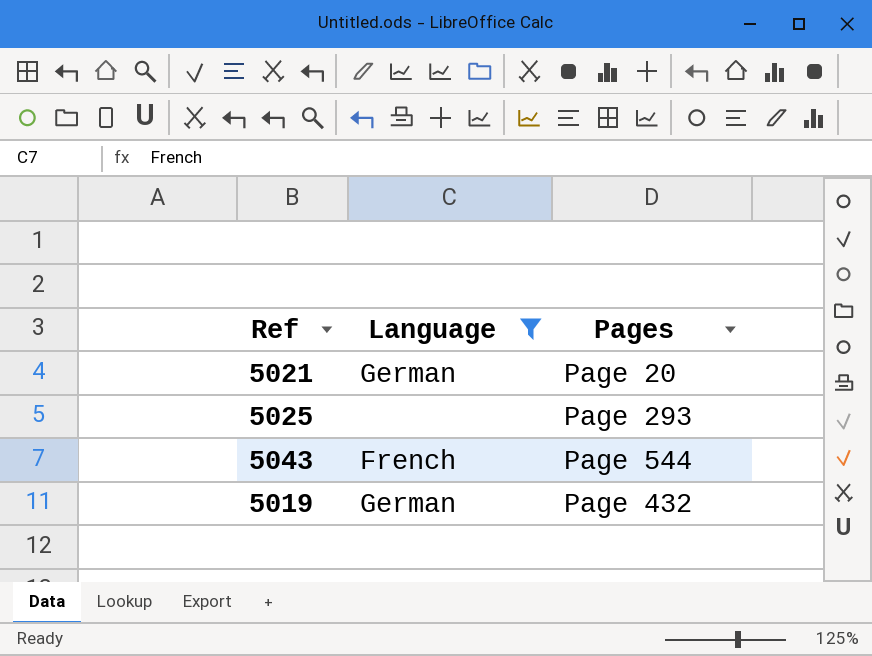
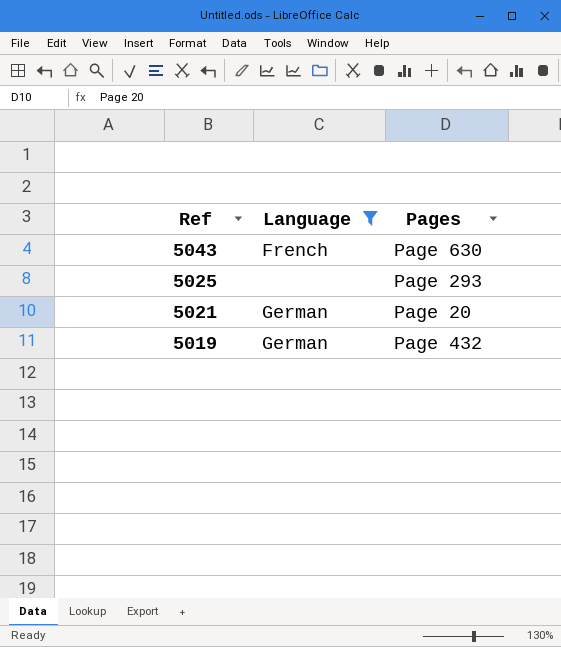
row order: none -> Ref descending
5043 | Pages: Page 544 -> Page 630

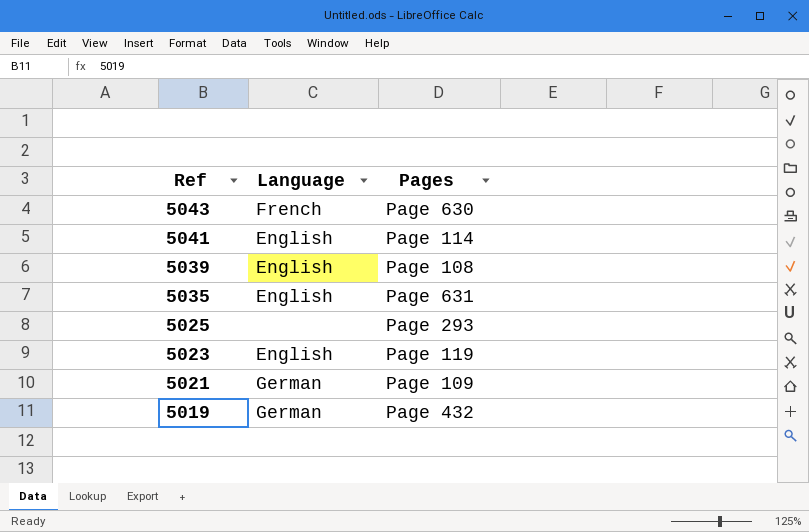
filter: Language != English -> none
5021 | Pages: Page 20 -> Page 109

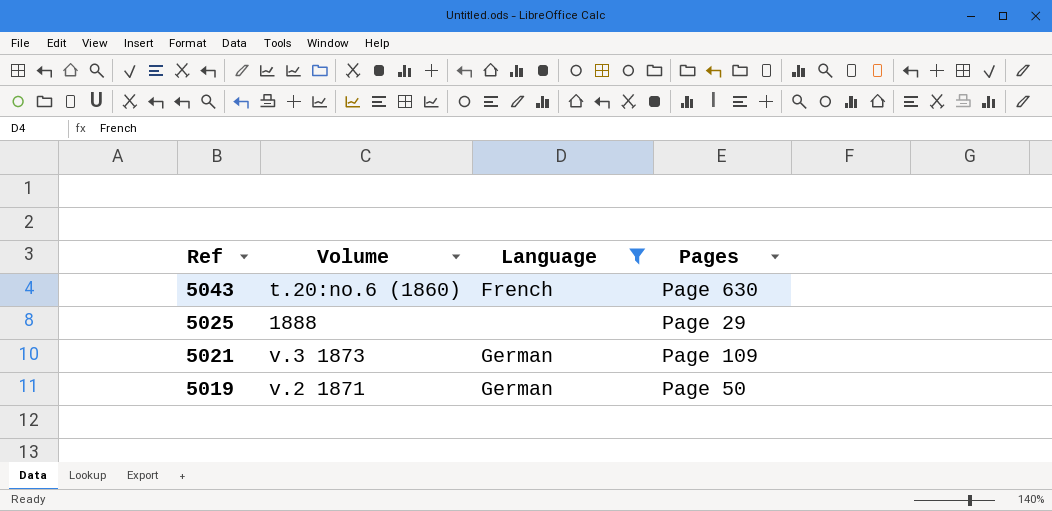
filter: none -> Language != English
column Volume | position: none -> 2
5025 | Pages: Page 293 -> Page 29
5019 | Pages: Page 432 -> Page 50

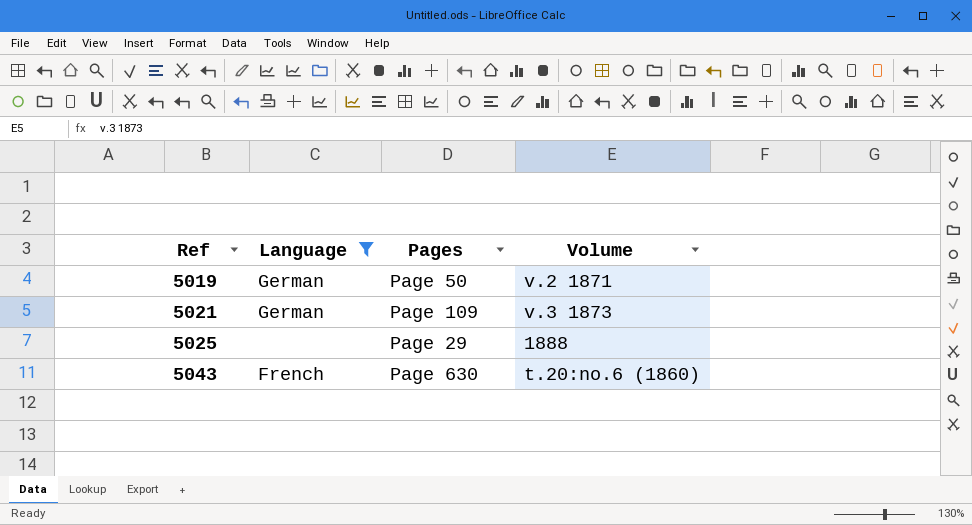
row order: Ref descending -> Ref ascending
column Volume | position: 2 -> 4

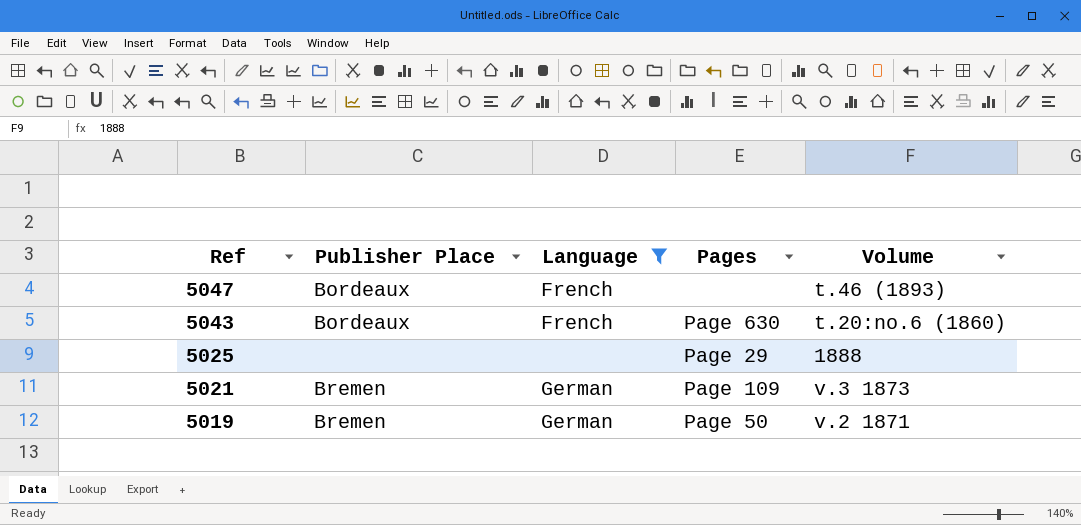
row order: Ref ascending -> Ref descending
column Publisher Place | position: none -> 2
row 5047: none -> Bordeaux | French | none | t.46 (1893)

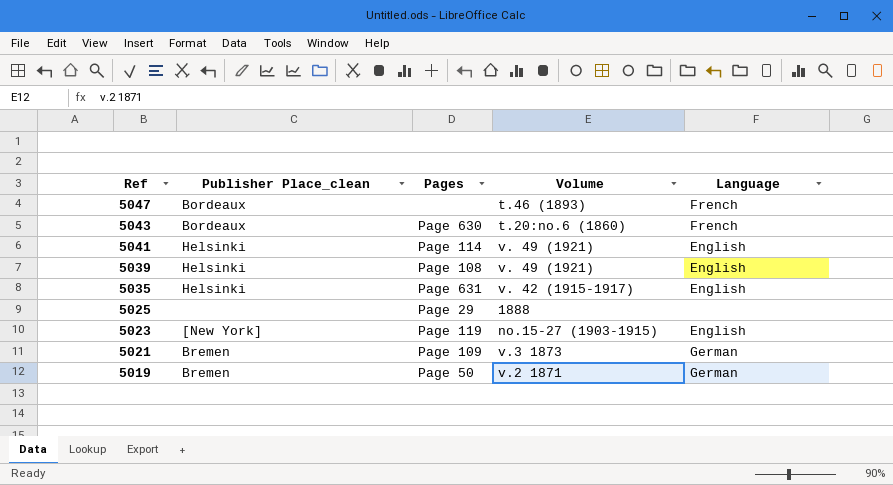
filter: Language != English -> none
column name: Publisher Place -> Publisher Place_clean
column Language | position: 3 -> 5

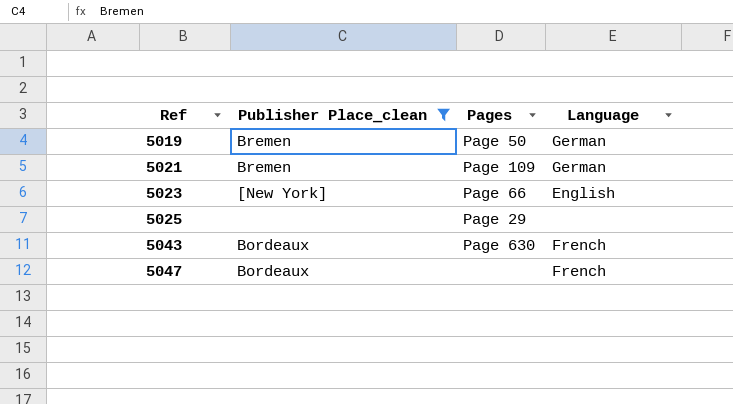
filter: none -> Publisher Place_clean != Helsinki
row order: Ref descending -> Ref ascending
column Volume | position: 4 -> none
5023 | Pages: Page 119 -> Page 66

